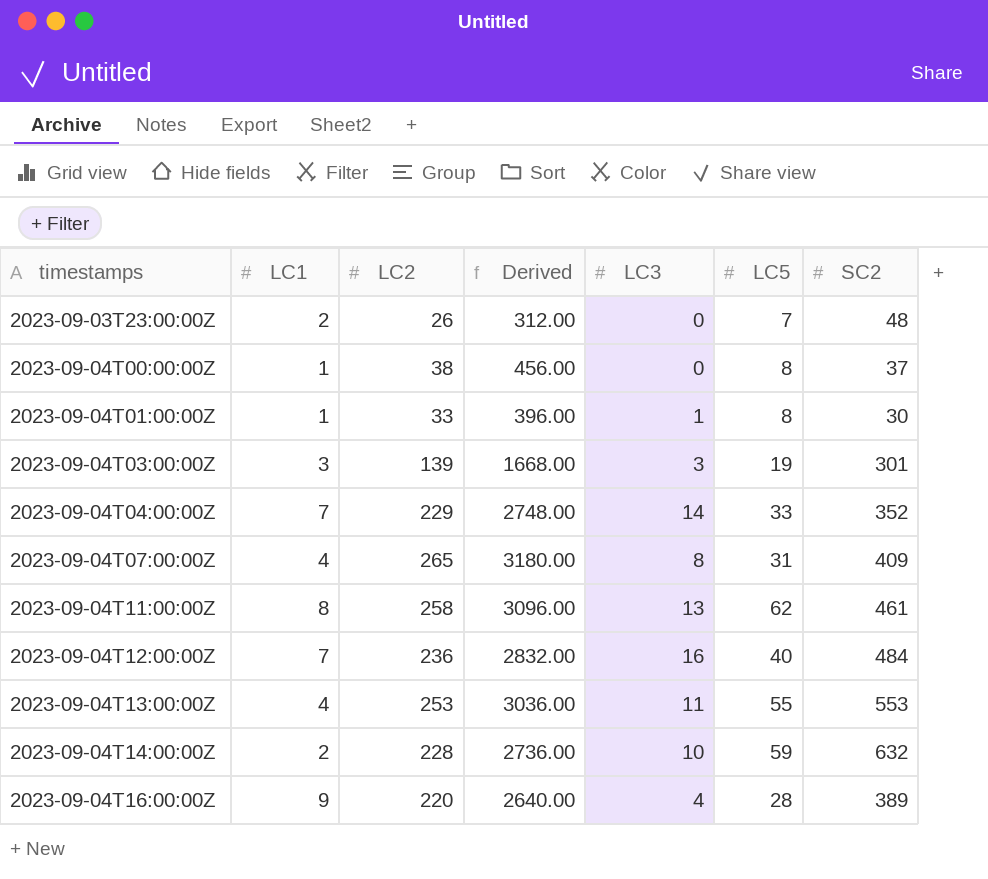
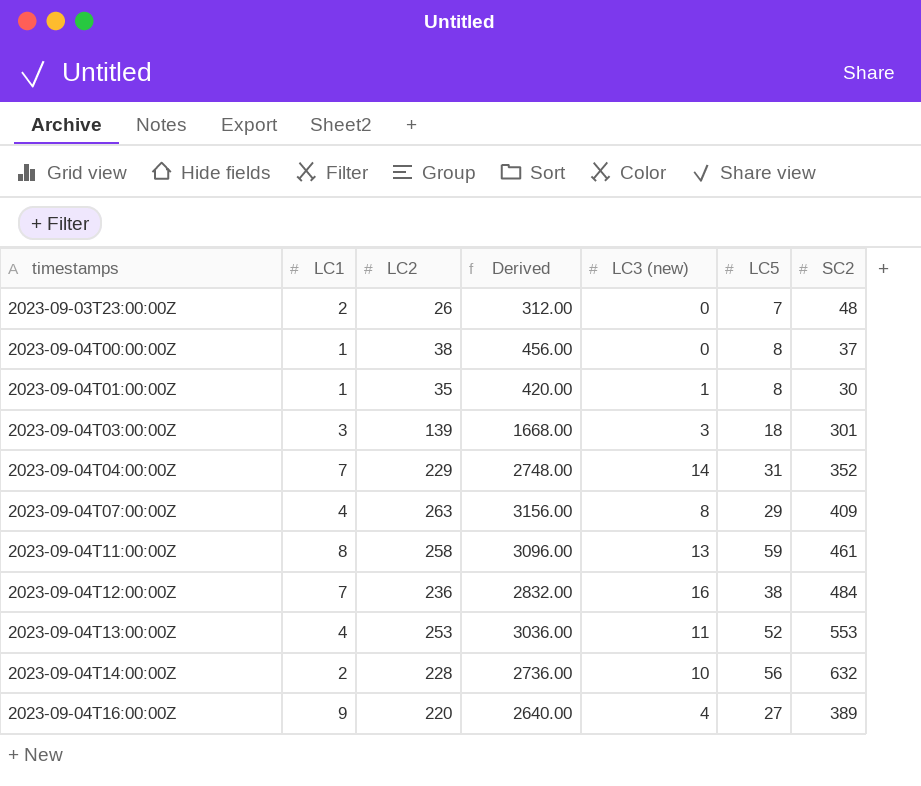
column name: LC3 -> LC3 (new)
2023-09-04T01:00:00Z | LC2: 33 -> 35
2023-09-04T01:00:00Z | Derived: 396.00 -> 420.00
2023-09-04T03:00:00Z | LC5: 19 -> 18
2023-09-04T04:00:00Z | LC5: 33 -> 31
2023-09-04T07:00:00Z | LC2: 265 -> 263
2023-09-04T07:00:00Z | Derived: 3180.00 -> 3156.00
2023-09-04T07:00:00Z | LC5: 31 -> 29
2023-09-04T11:00:00Z | LC5: 62 -> 59
2023-09-04T12:00:00Z | LC5: 40 -> 38
2023-09-04T13:00:00Z | LC5: 55 -> 52
2023-09-04T14:00:00Z | LC5: 59 -> 56
2023-09-04T16:00:00Z | LC5: 28 -> 27

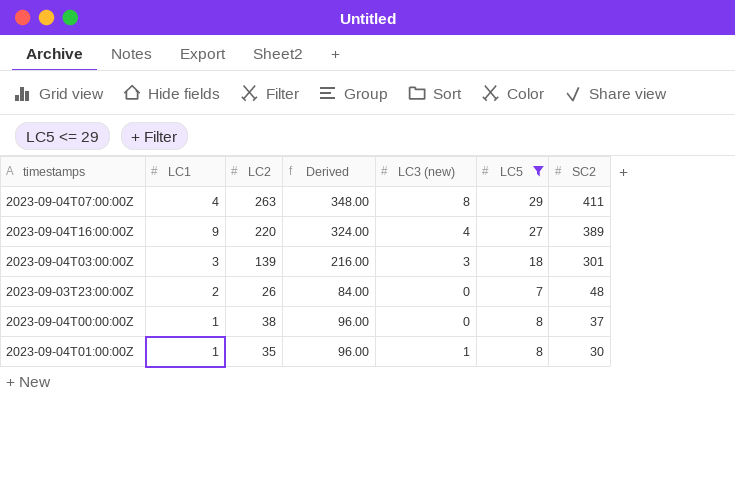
filter: none -> LC5 <= 29
row order: timestamps ascending -> SC2 descending
column Derived | formula: [LC2] * 12 -> [LC5] * 12
2023-09-04T07:00:00Z | SC2: 409 -> 411

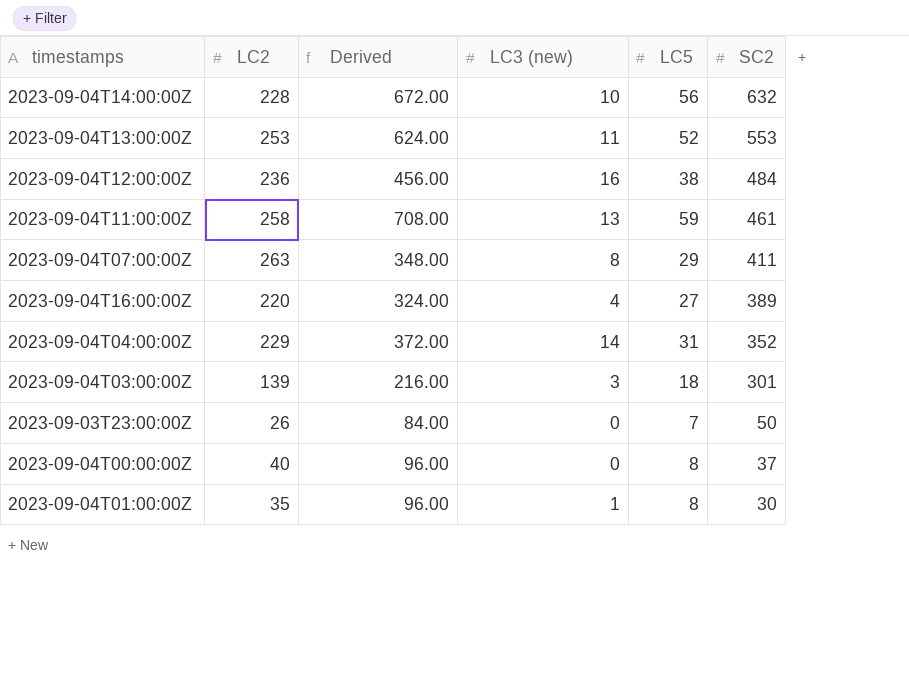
filter: LC5 <= 29 -> none
column LC1 | position: 2 -> none
2023-09-03T23:00:00Z | SC2: 48 -> 50
2023-09-04T00:00:00Z | LC2: 38 -> 40

